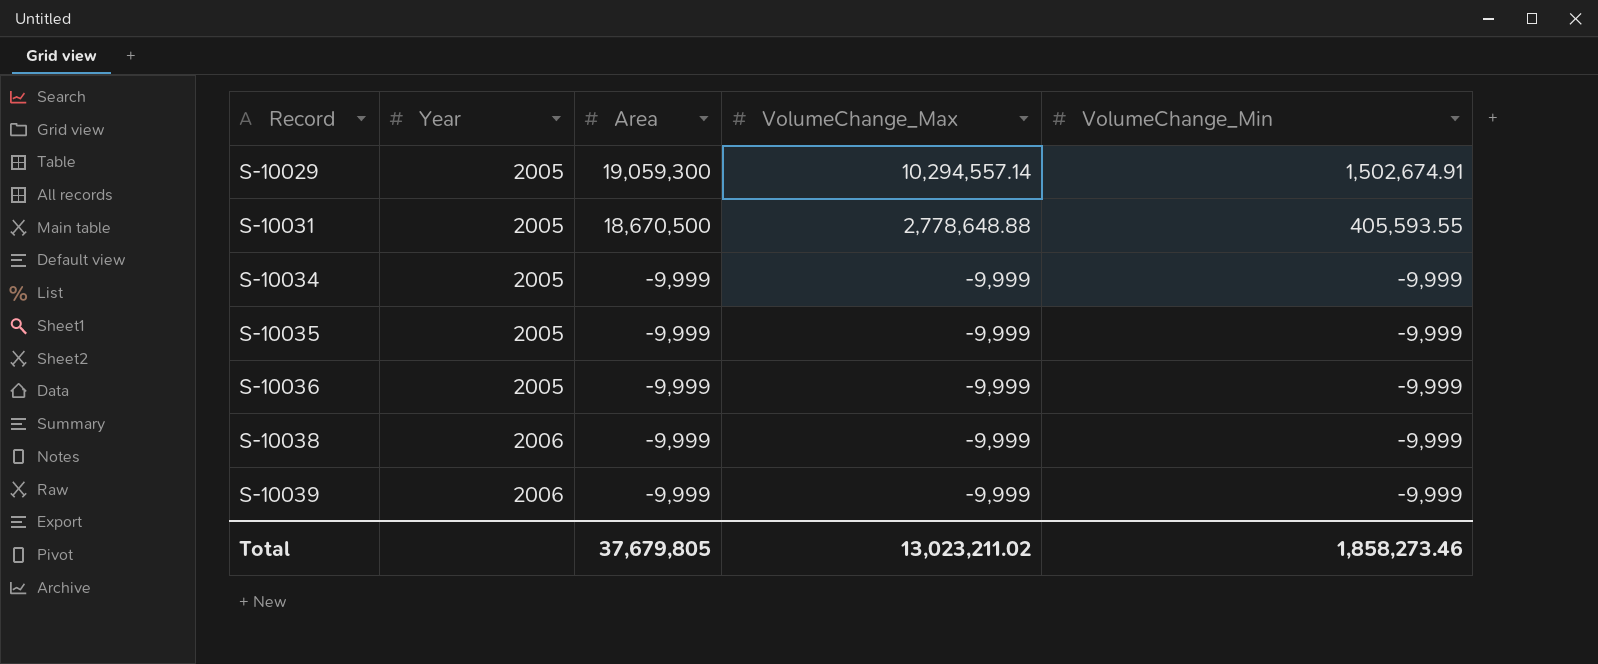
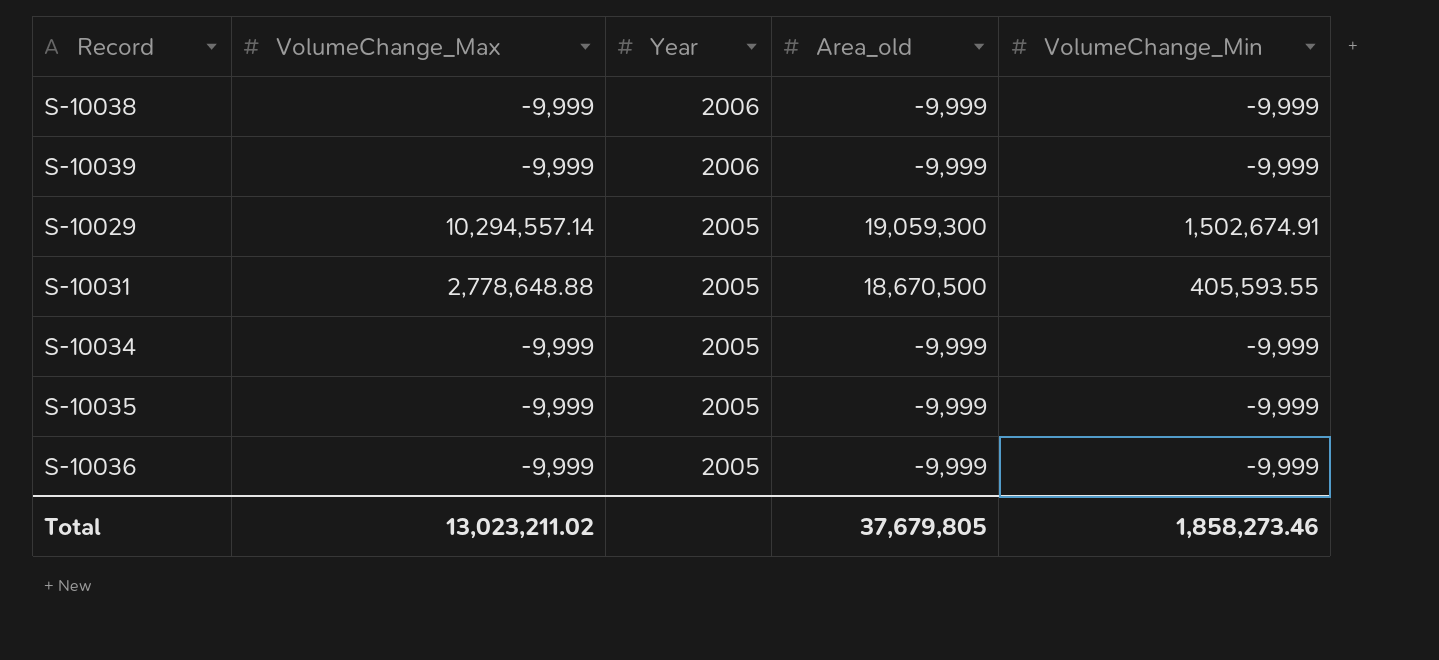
row order: Record ascending -> Year descending
column VolumeChange_Max | position: 4 -> 2
column name: Area -> Area_old

